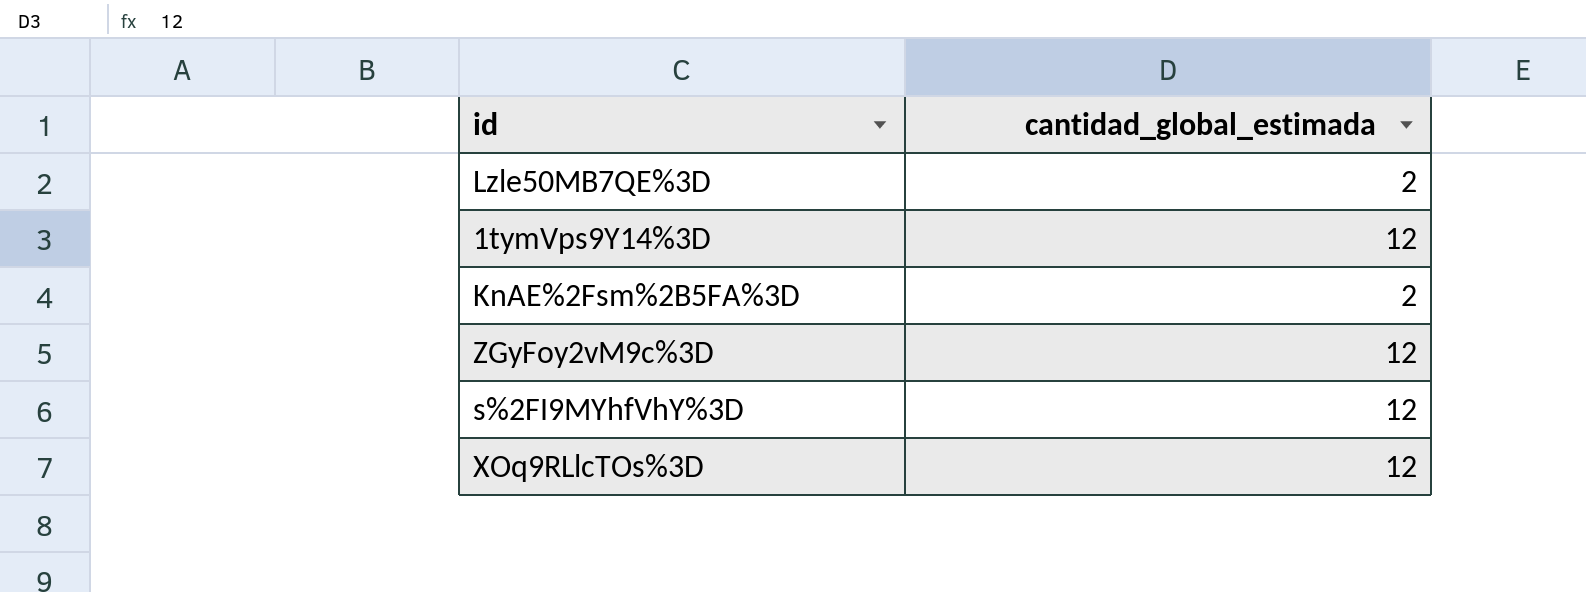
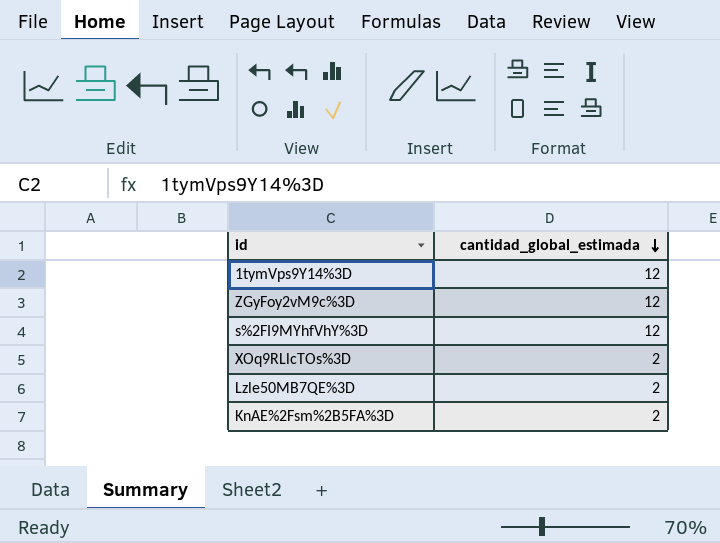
row order: none -> cantidad_global_estimada descending
XOq9RLlcTOs%3D | cantidad_global_estimada: 12 -> 2

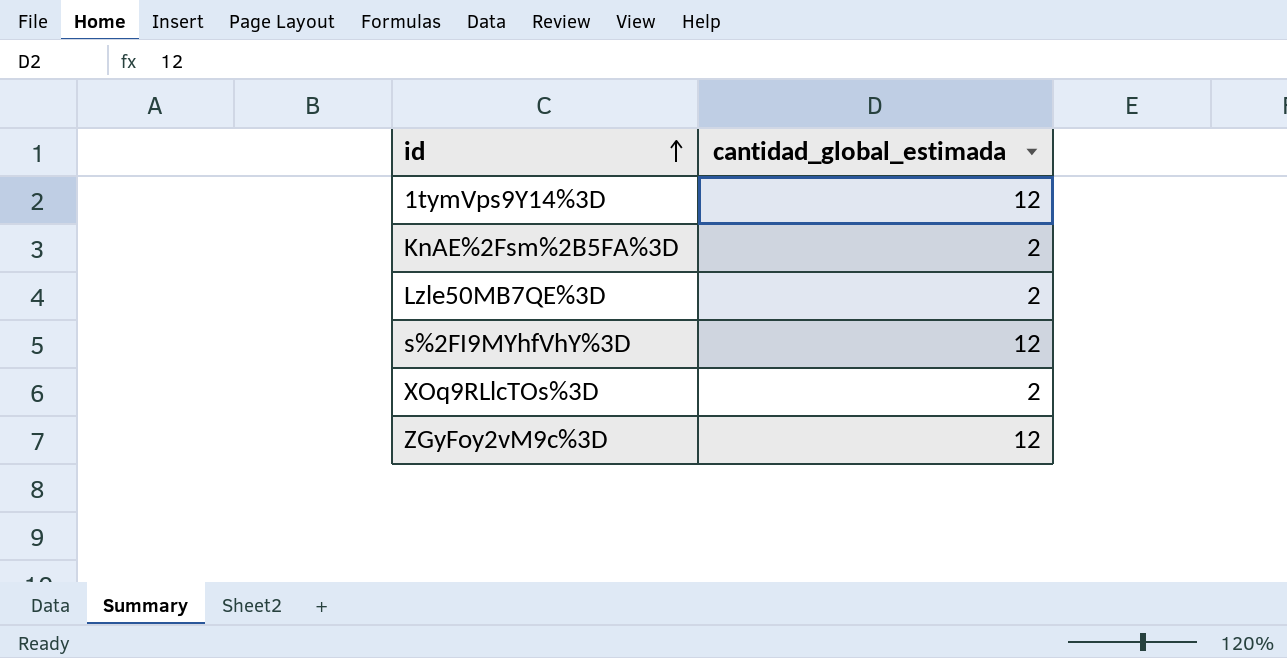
row order: cantidad_global_estimada descending -> id ascending

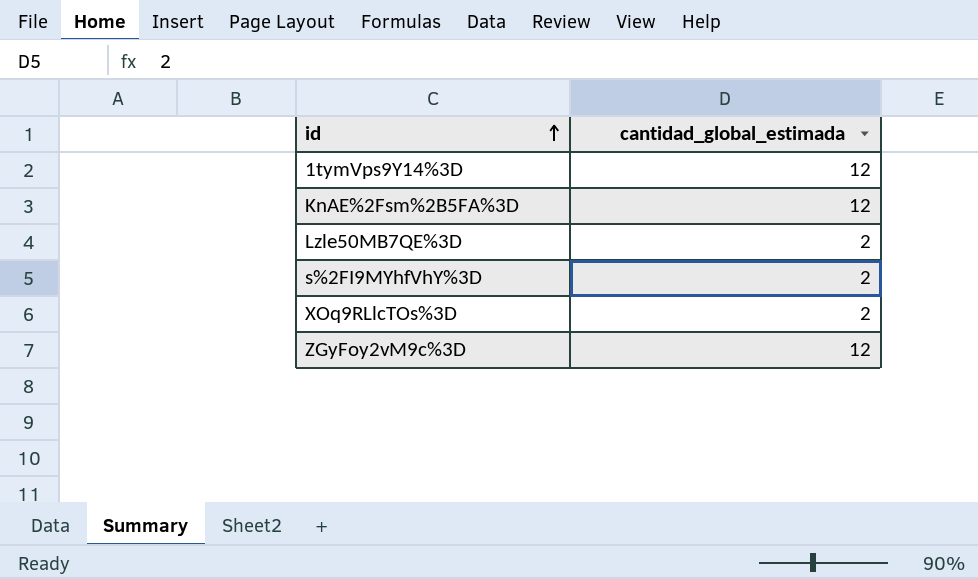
KnAE%2Fsm%2B5FA%3D | cantidad_global_estimada: 2 -> 12
s%2FI9MYhfVhY%3D | cantidad_global_estimada: 12 -> 2

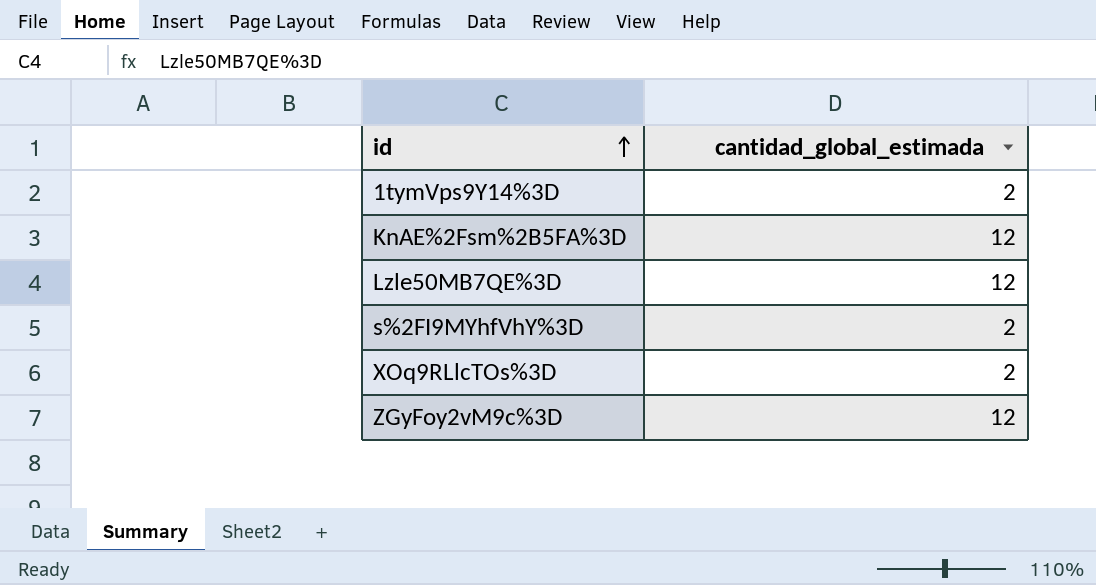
1tymVps9Y14%3D | cantidad_global_estimada: 12 -> 2
Lzle50MB7QE%3D | cantidad_global_estimada: 2 -> 12

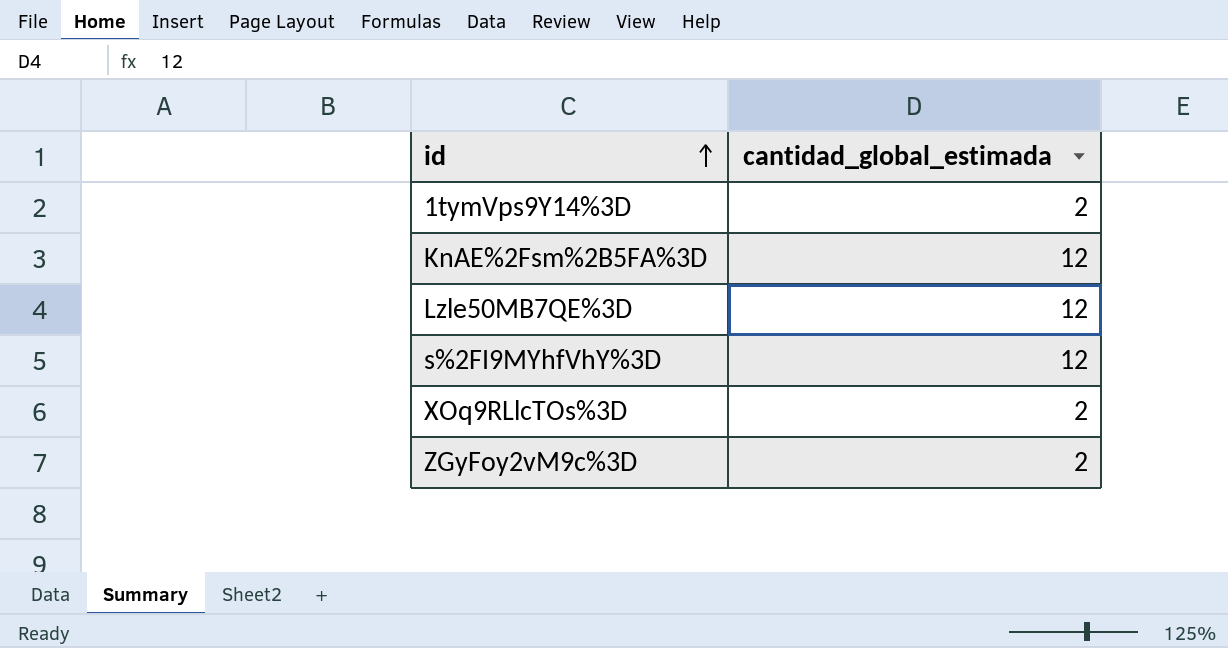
s%2FI9MYhfVhY%3D | cantidad_global_estimada: 2 -> 12
ZGyFoy2vM9c%3D | cantidad_global_estimada: 12 -> 2

